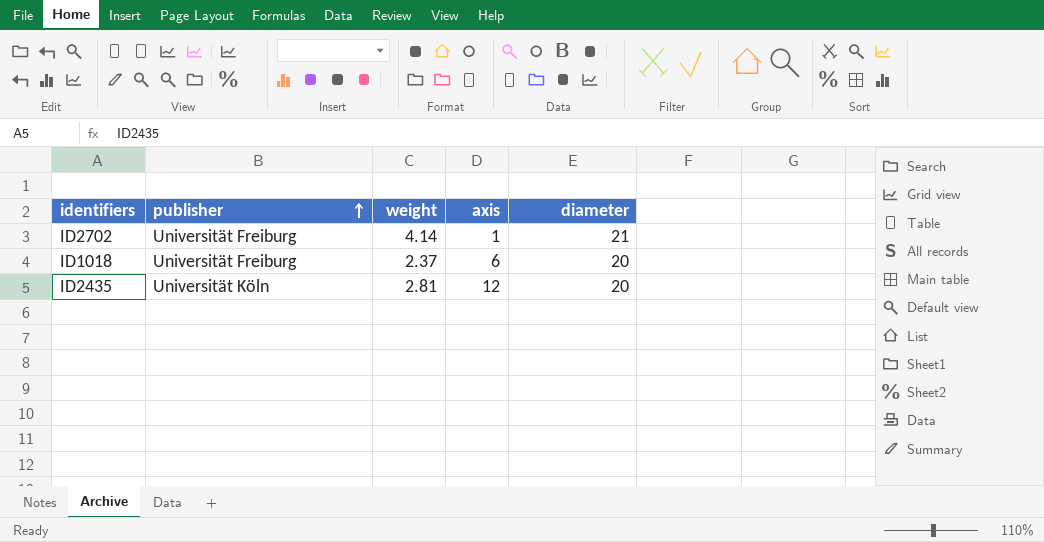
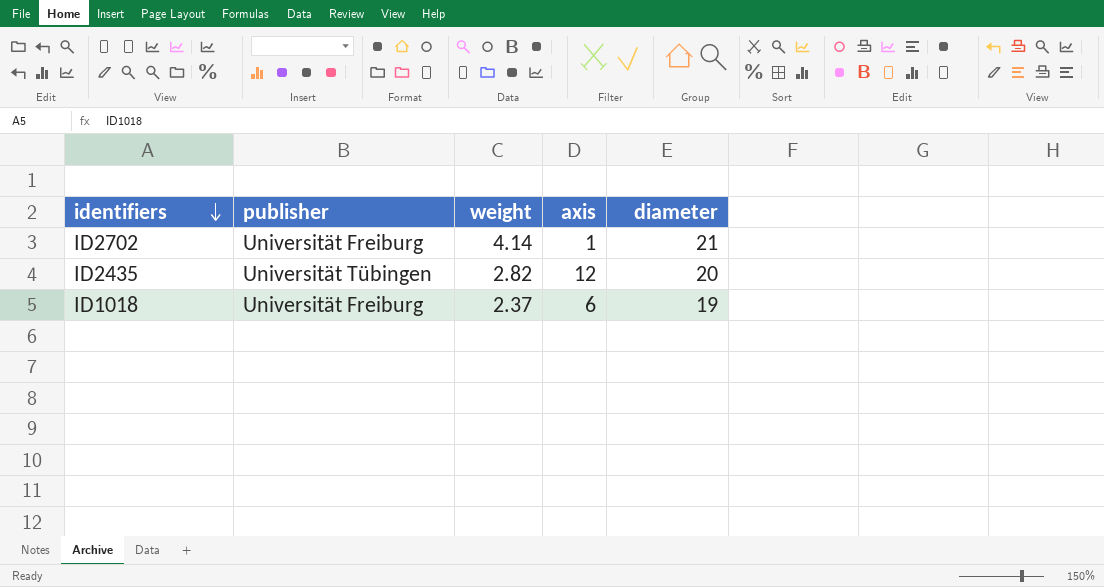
row order: publisher ascending -> identifiers descending
ID2435 | publisher: Universität Köln -> Universität Tübingen
ID2435 | weight: 2.81 -> 2.82
ID1018 | diameter: 20 -> 19

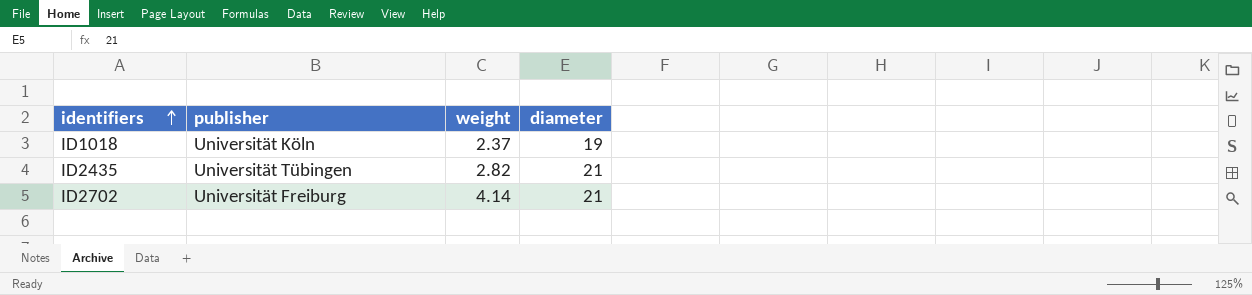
row order: identifiers descending -> identifiers ascending
column axis | position: 4 -> none
ID1018 | publisher: Universität Freiburg -> Universität Köln
ID2435 | diameter: 20 -> 21

